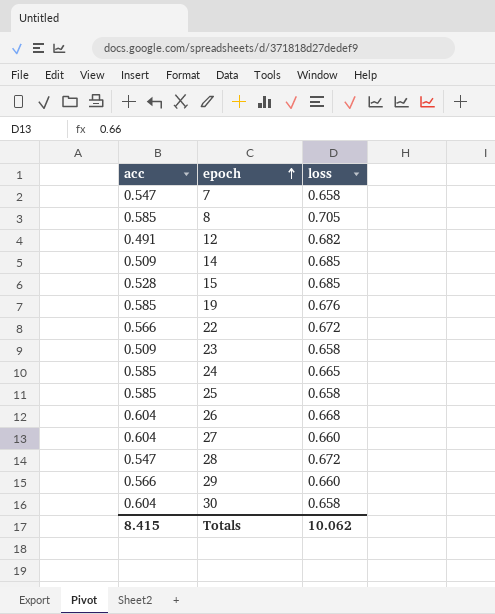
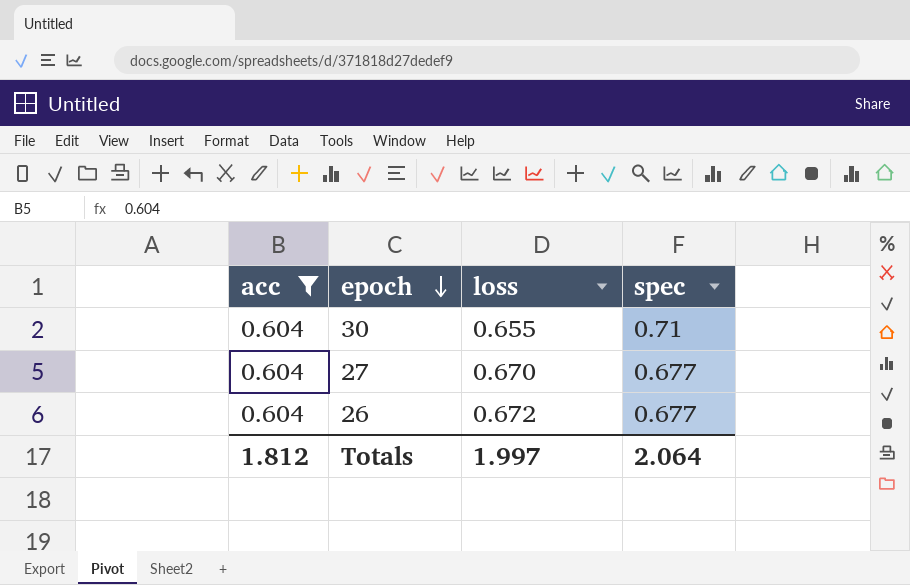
filter: none -> acc = 0.604
row order: epoch ascending -> epoch descending
column spec | position: none -> 4
30 | loss: 0.658 -> 0.655
27 | loss: 0.660 -> 0.670
26 | loss: 0.668 -> 0.672
Totals | acc: 8.415 -> 1.812
Totals | loss: 10.062 -> 1.997

